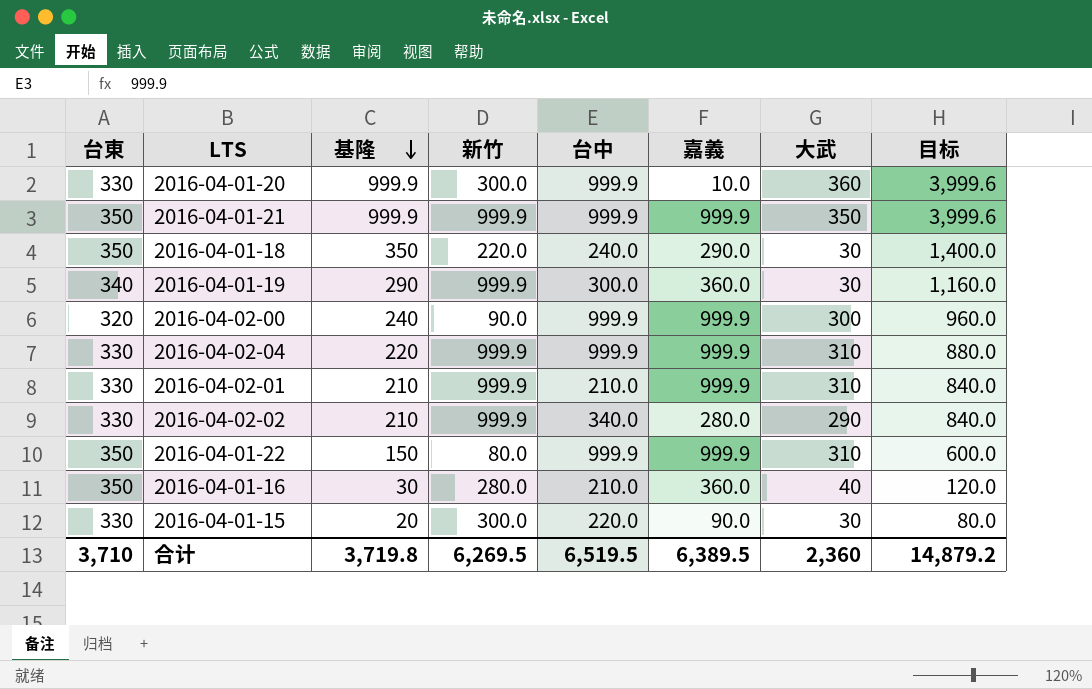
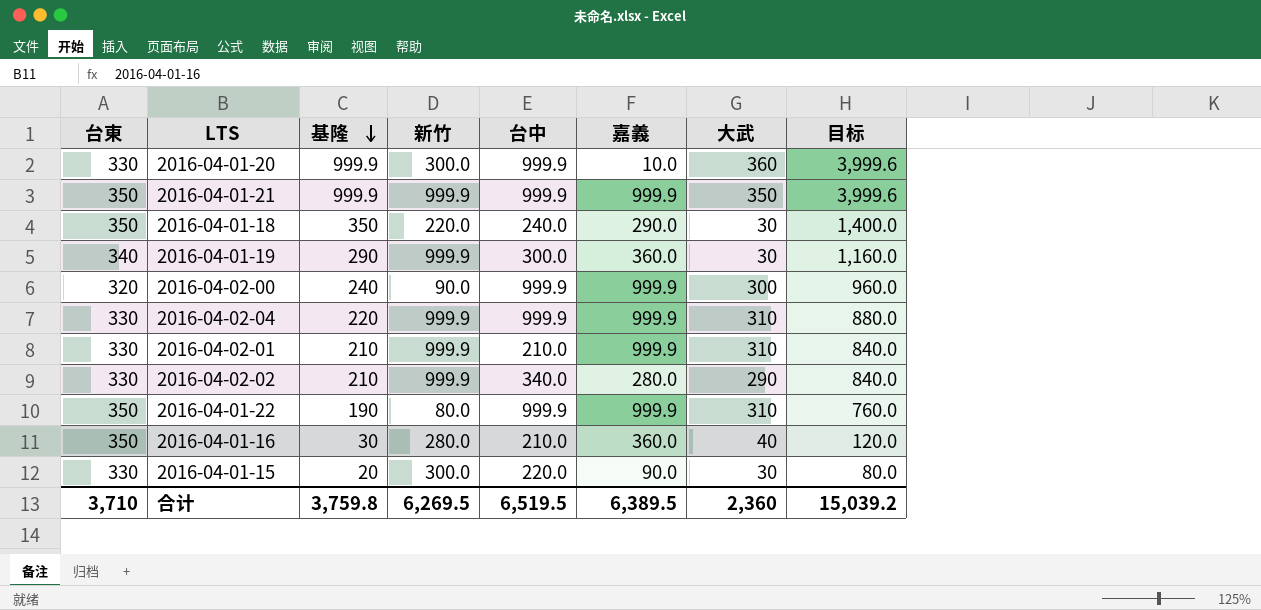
2016-04-01-22 | 基隆: 150 -> 190
2016-04-01-22 | 目标: 600.0 -> 760.0
合计 | 基隆: 3,719.8 -> 3,759.8
合计 | 目标: 14,879.2 -> 15,039.2

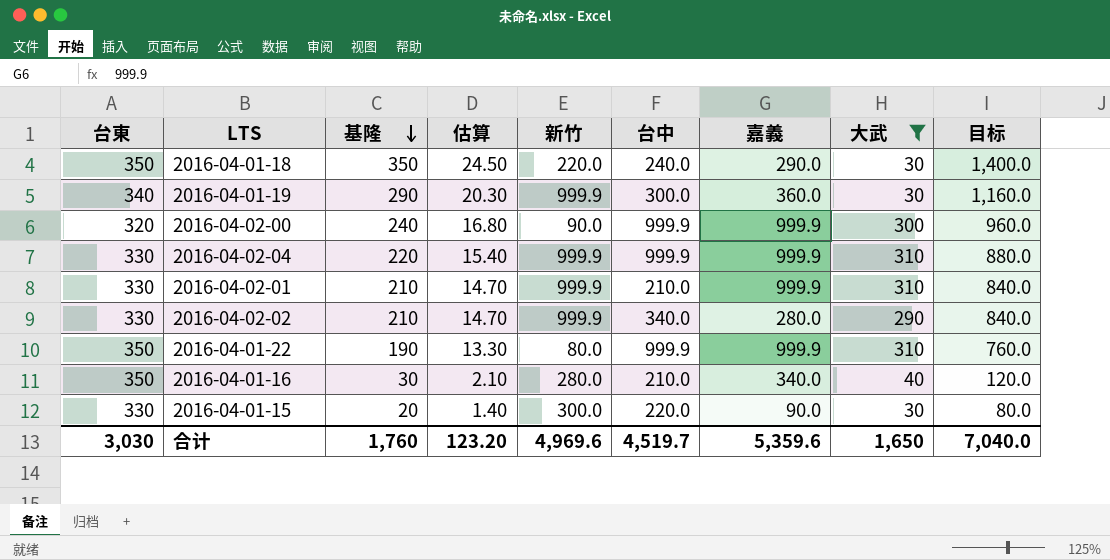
filter: none -> 大武 <= 310
column 估算 | formula: none -> [基隆] * 0.07
2016-04-01-16 | 嘉義: 360.0 -> 340.0
合计 | 台東: 3,710 -> 3,030
合计 | 基隆: 3,759.8 -> 1,760
合计 | 新竹: 6,269.5 -> 4,969.6
合计 | 台中: 6,519.5 -> 4,519.7
合计 | 嘉義: 6,389.5 -> 5,359.6
合计 | 大武: 2,360 -> 1,650
合计 | 目标: 15,039.2 -> 7,040.0

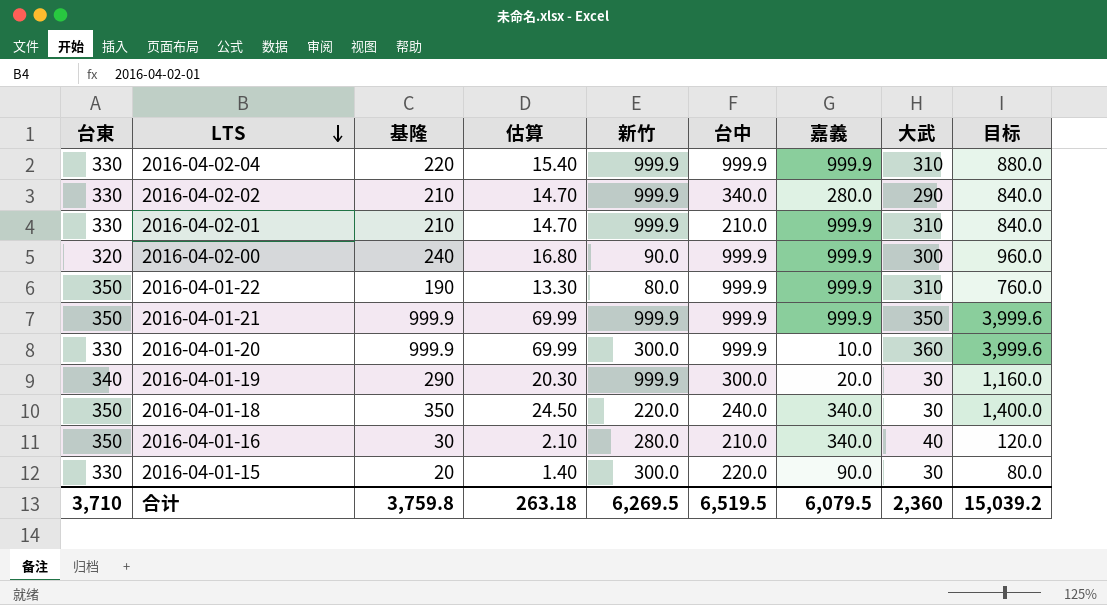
filter: 大武 <= 310 -> none
row order: 基隆 descending -> LTS descending
2016-04-01-19 | 嘉義: 360.0 -> 20.0
2016-04-01-18 | 嘉義: 290.0 -> 340.0
合计 | 台東: 3,030 -> 3,710
合计 | 基隆: 1,760 -> 3,759.8
合计 | 估算: 123.20 -> 263.18
合计 | 新竹: 4,969.6 -> 6,269.5
合计 | 台中: 4,519.7 -> 6,519.5
合计 | 嘉義: 5,359.6 -> 6,079.5
合计 | 大武: 1,650 -> 2,360
合计 | 目标: 7,040.0 -> 15,039.2

